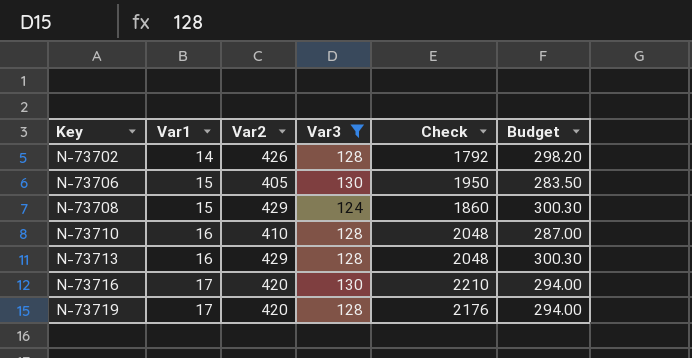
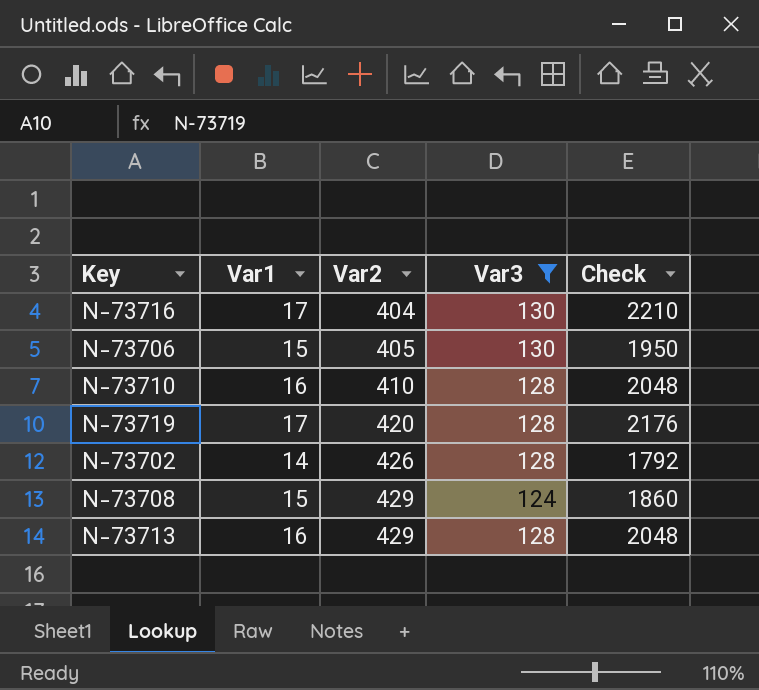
row order: Key ascending -> Var2 ascending
column Budget | formula: [Var2] * 0.7 -> none
N-73716 | Var2: 420 -> 404

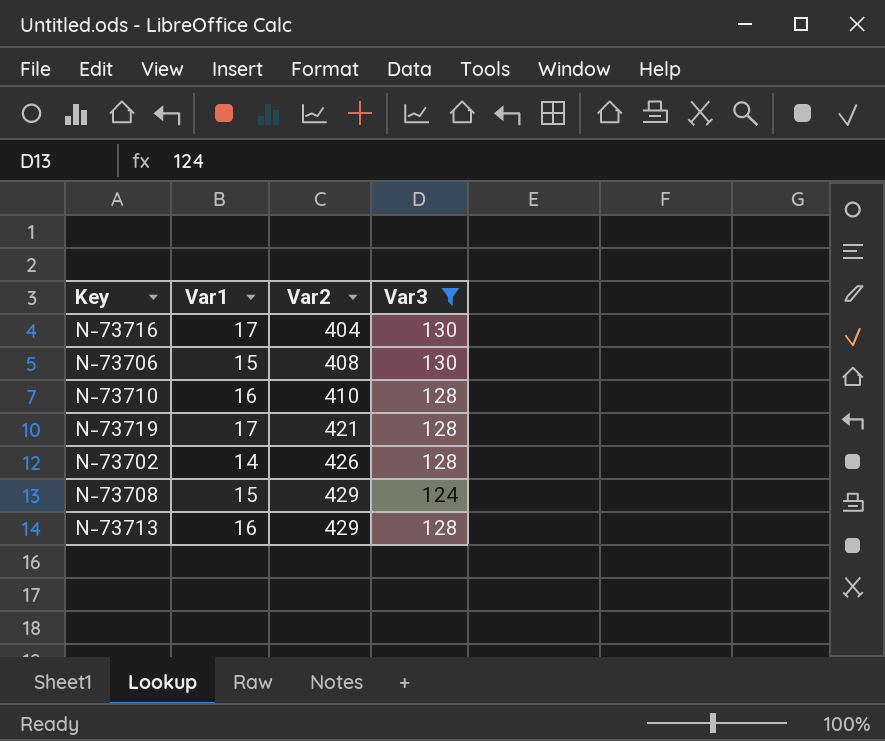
column Check | formula: [Var1] * [Var3] -> none
N-73706 | Var2: 405 -> 408
N-73719 | Var2: 420 -> 421

